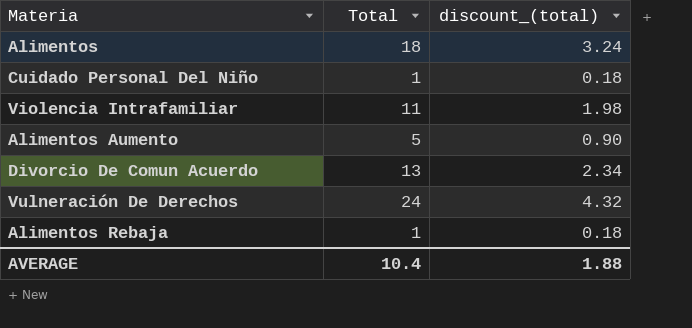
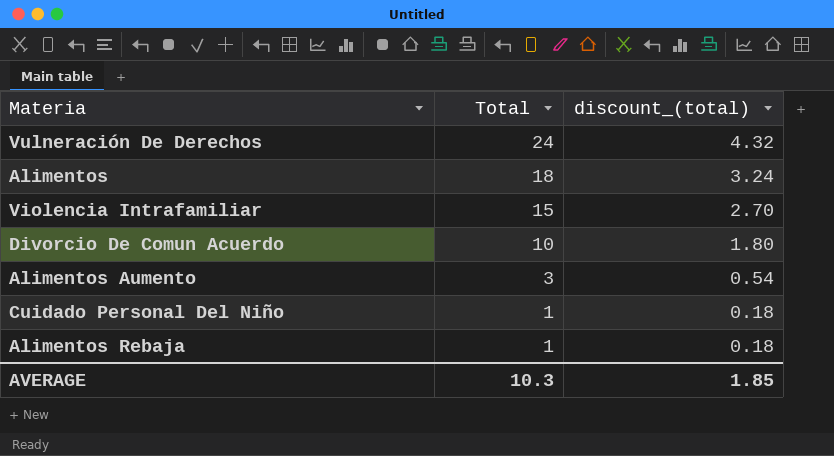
row order: none -> Total descending
Violencia Intrafamiliar | Total: 11 -> 15
Violencia Intrafamiliar | discount_(total): 1.98 -> 2.70
Divorcio De Comun Acuerdo | Total: 13 -> 10
Divorcio De Comun Acuerdo | discount_(total): 2.34 -> 1.80
Alimentos Aumento | Total: 5 -> 3
Alimentos Aumento | discount_(total): 0.90 -> 0.54
AVERAGE | Total: 10.4 -> 10.3
AVERAGE | discount_(total): 1.88 -> 1.85

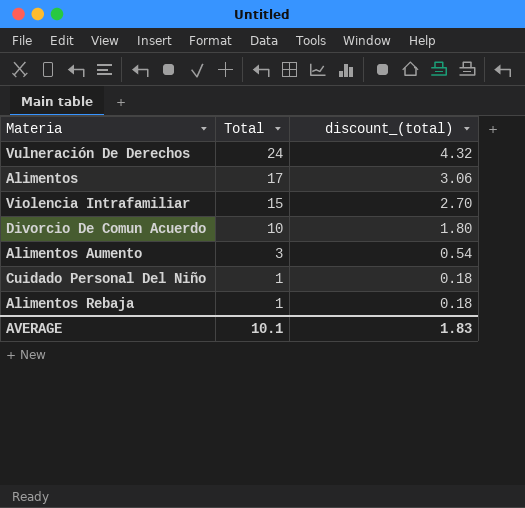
Alimentos | Total: 18 -> 17
Alimentos | discount_(total): 3.24 -> 3.06
AVERAGE | Total: 10.3 -> 10.1
AVERAGE | discount_(total): 1.85 -> 1.83

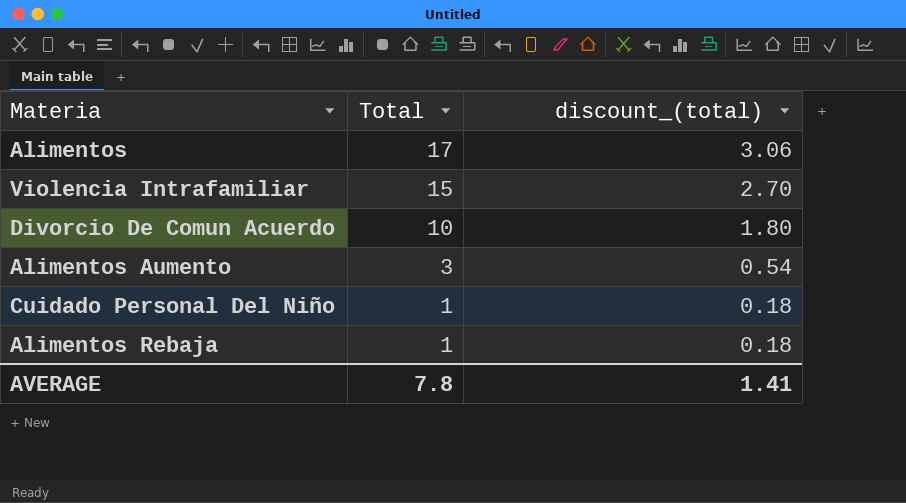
row Vulneración De Derechos: 24 | 4.32 -> none
AVERAGE | Total: 10.1 -> 7.8
AVERAGE | discount_(total): 1.83 -> 1.41

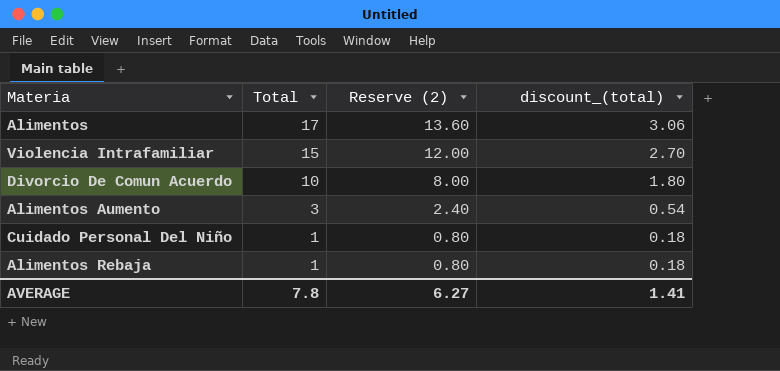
column Reserve (2) | formula: none -> [Total] * 0.8

